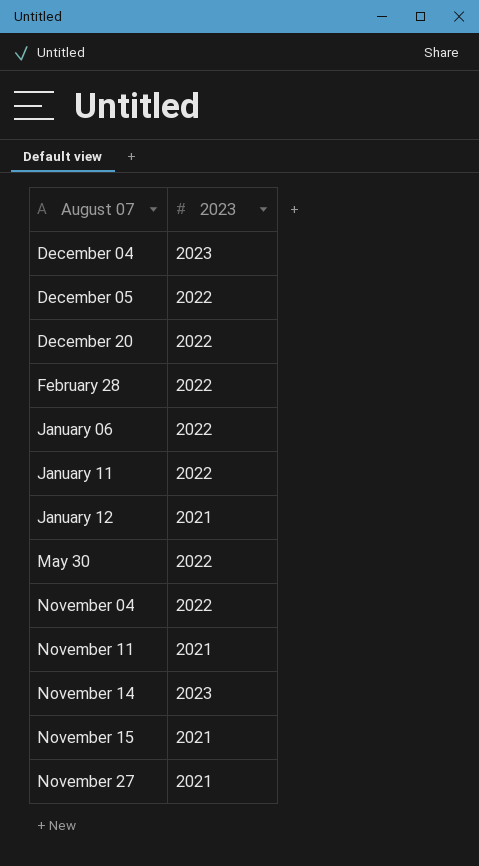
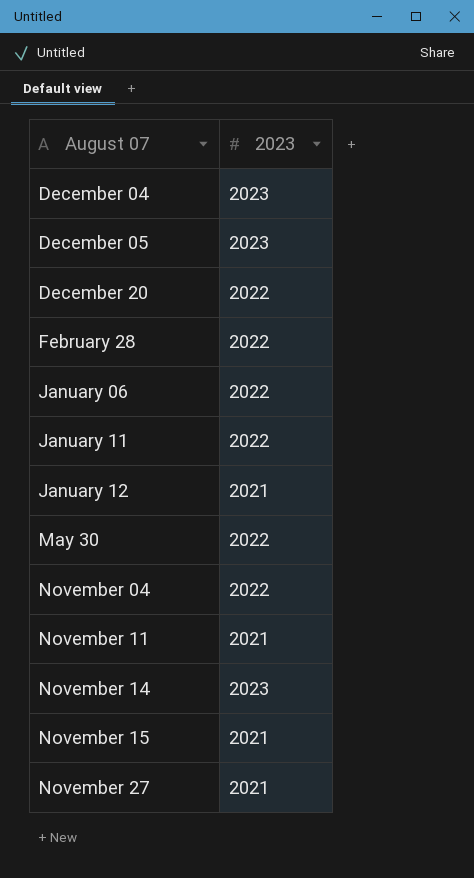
December 05 | 2023: 2022 -> 2023

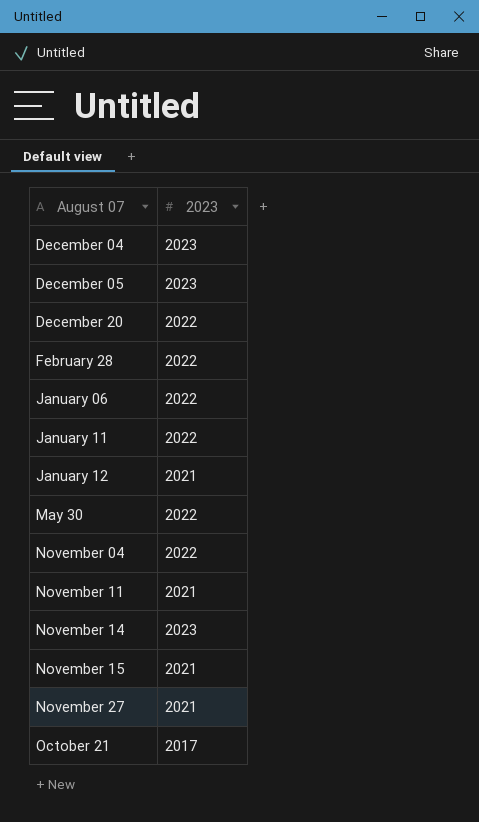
row October 21: none -> 2017

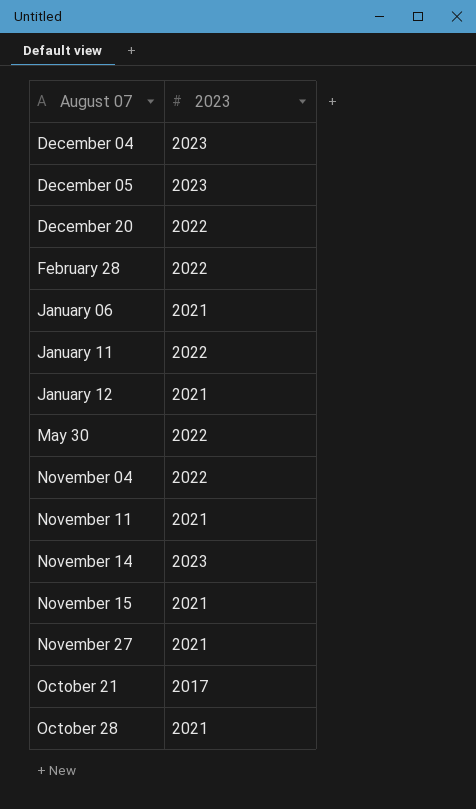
January 06 | 2023: 2022 -> 2021
row October 28: none -> 2021

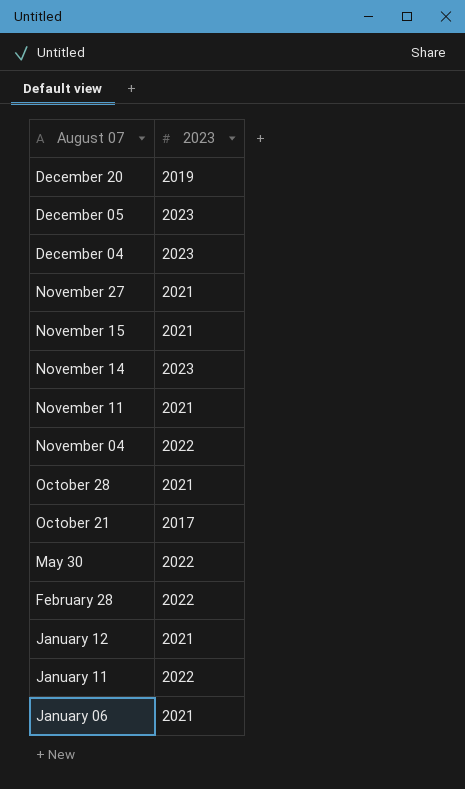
row order: none -> August 07 descending
December 20 | 2023: 2022 -> 2019

